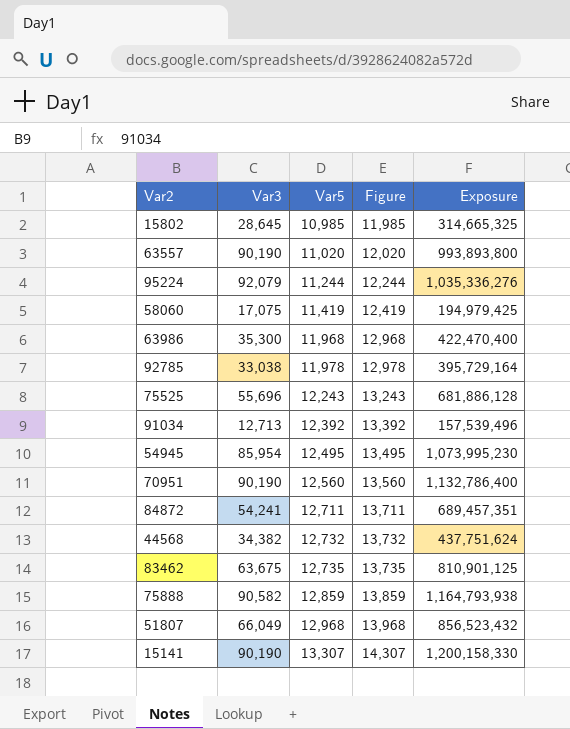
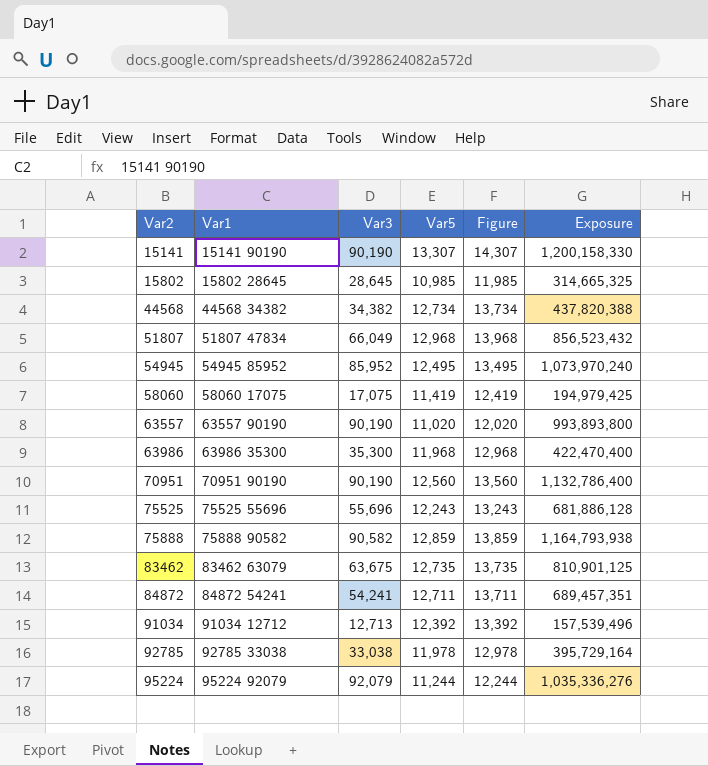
row order: Var5 ascending -> Var2 ascending
column Var1 | position: none -> 2
44568 | Var5: 12,732 -> 12,734
44568 | Figure: 13,732 -> 13,734
44568 | Exposure: 437,751,624 -> 437,820,388
54945 | Var3: 85,954 -> 85,952
54945 | Exposure: 1,073,995,230 -> 1,073,970,240

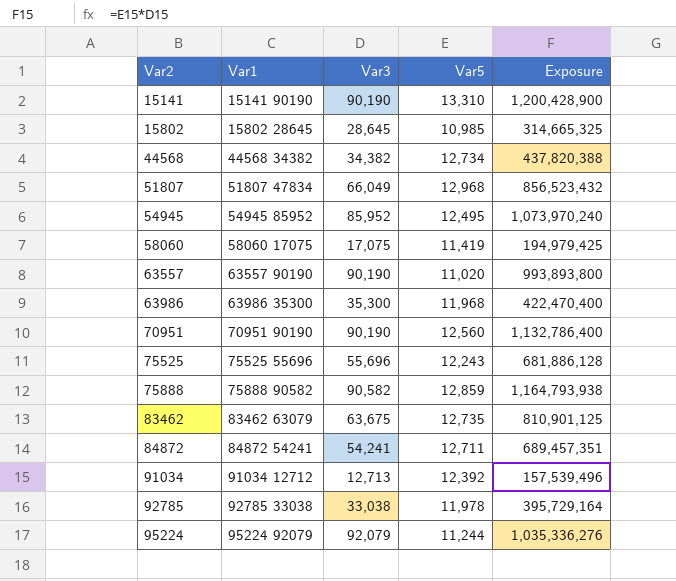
column Figure | formula: [Var5] + 1000 -> none
15141 | Var5: 13,307 -> 13,310
15141 | Exposure: 1,200,158,330 -> 1,200,428,900

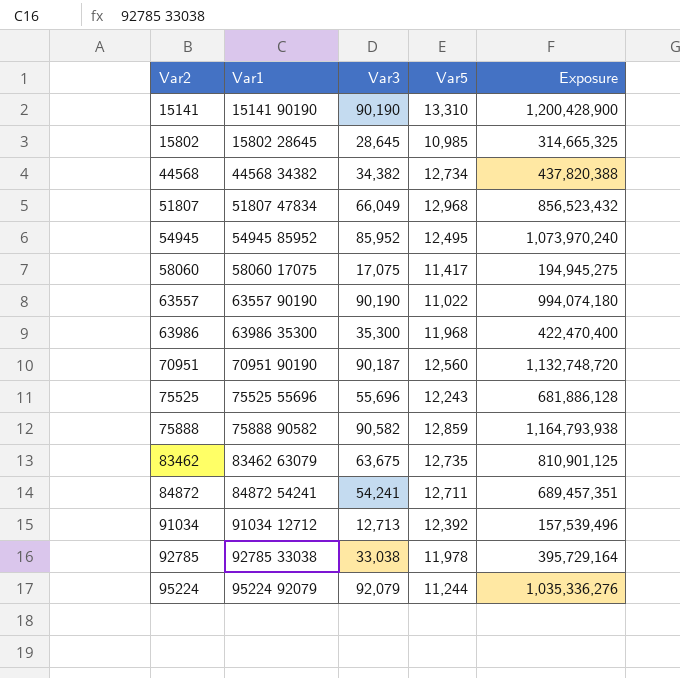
58060 | Var5: 11,419 -> 11,417
58060 | Exposure: 194,979,425 -> 194,945,275
63557 | Var5: 11,020 -> 11,022
63557 | Exposure: 993,893,800 -> 994,074,180
70951 | Var3: 90,190 -> 90,187
70951 | Exposure: 1,132,786,400 -> 1,132,748,720

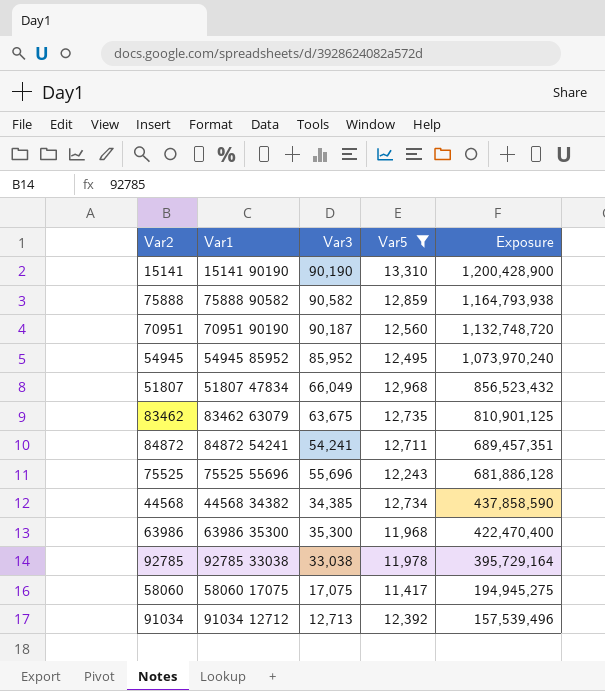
filter: none -> Var5 >= 11,417
row order: Var2 ascending -> Exposure descending
44568 | Var3: 34,382 -> 34,385
44568 | Exposure: 437,820,388 -> 437,858,590

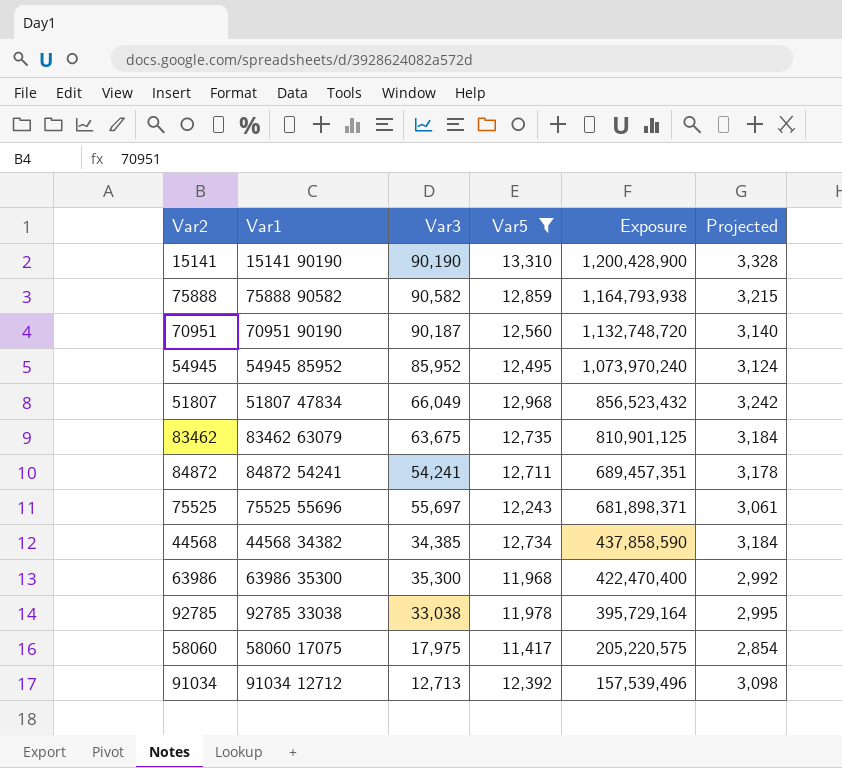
column Projected | formula: none -> [Var5] * 0.25
75525 | Var3: 55,696 -> 55,697
75525 | Exposure: 681,886,128 -> 681,898,371
58060 | Var3: 17,075 -> 17,975
58060 | Exposure: 194,945,275 -> 205,220,575

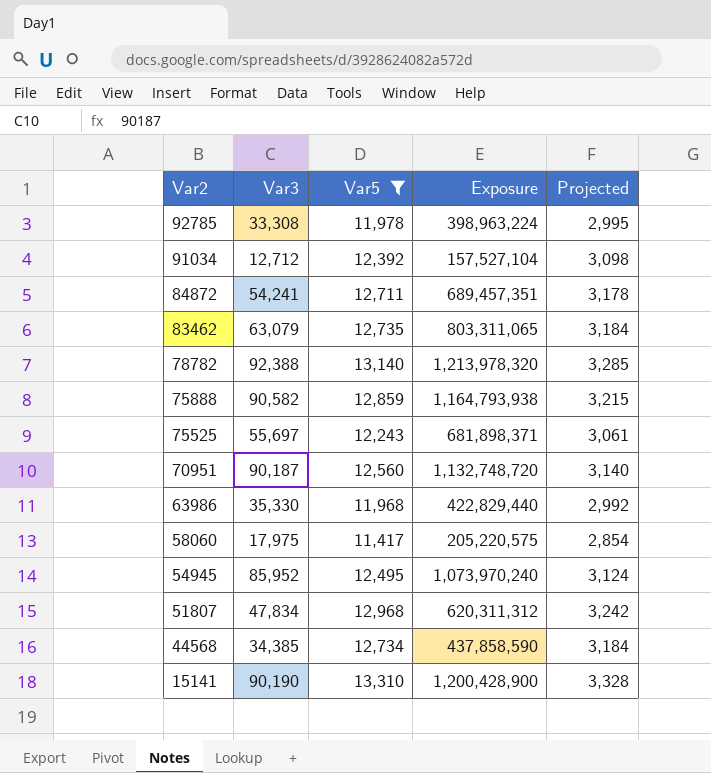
row order: Exposure descending -> Var2 descending
column Var1 | position: 2 -> none
92785 | Var3: 33,038 -> 33,308
92785 | Exposure: 395,729,164 -> 398,963,224
91034 | Var3: 12,713 -> 12,712
91034 | Exposure: 157,539,496 -> 157,527,104
83462 | Var3: 63,675 -> 63,079
83462 | Exposure: 810,901,125 -> 803,311,065
row 78782: none -> 92,388 | 13,140 | 1,213,978,320 | 3,285
63986 | Var3: 35,300 -> 35,330
63986 | Exposure: 422,470,400 -> 422,829,440
51807 | Var3: 66,049 -> 47,834
51807 | Exposure: 856,523,432 -> 620,311,312

